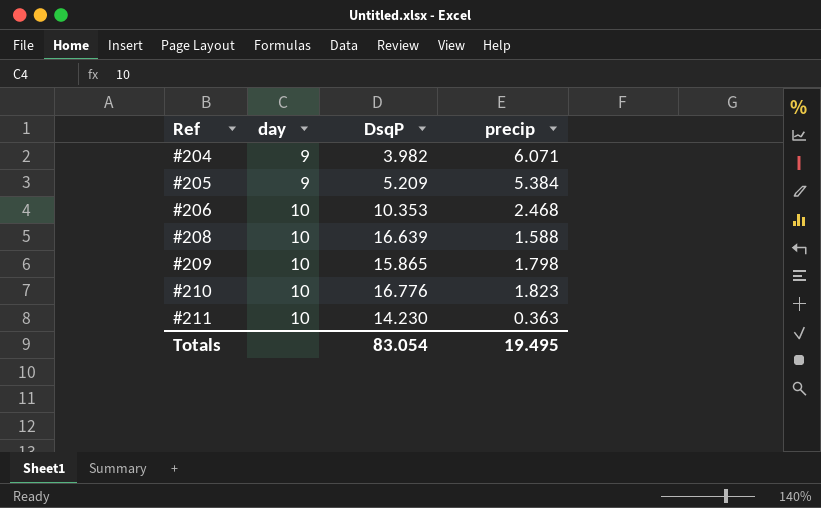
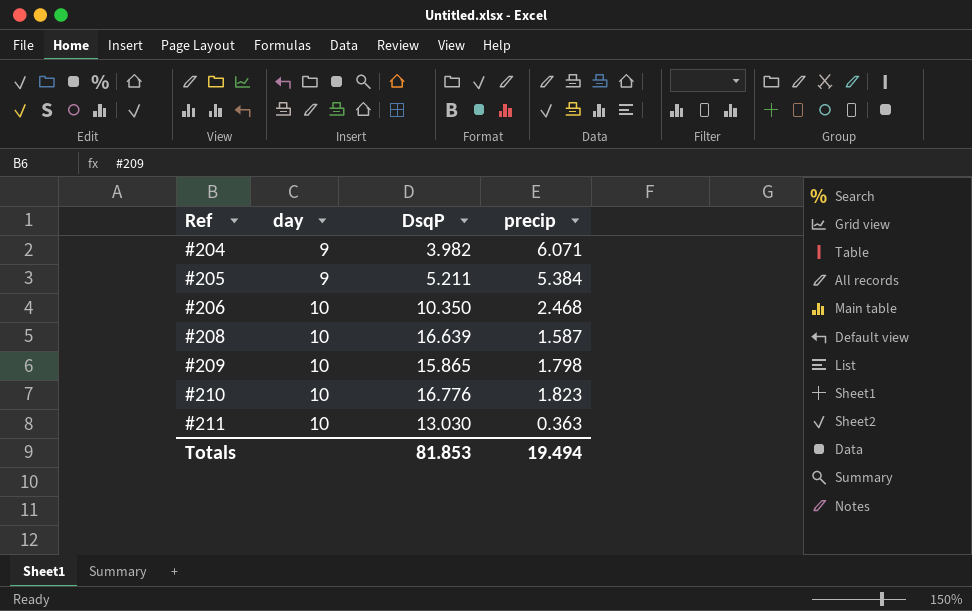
#205 | DsqP: 5.209 -> 5.211
#206 | DsqP: 10.353 -> 10.350
#208 | precip: 1.588 -> 1.587
#211 | DsqP: 14.230 -> 13.030
Totals | DsqP: 83.054 -> 81.853
Totals | precip: 19.495 -> 19.494

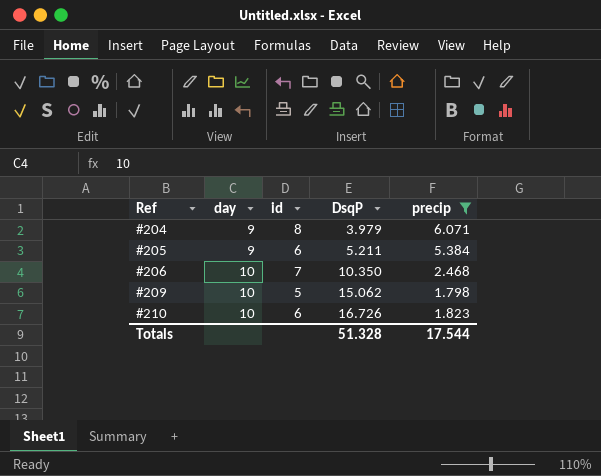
filter: none -> precip >= 1.798
column id | position: none -> 3
#204 | DsqP: 3.982 -> 3.979
#209 | DsqP: 15.865 -> 15.062
#210 | DsqP: 16.776 -> 16.726
Totals | DsqP: 81.853 -> 51.328
Totals | precip: 19.494 -> 17.544

